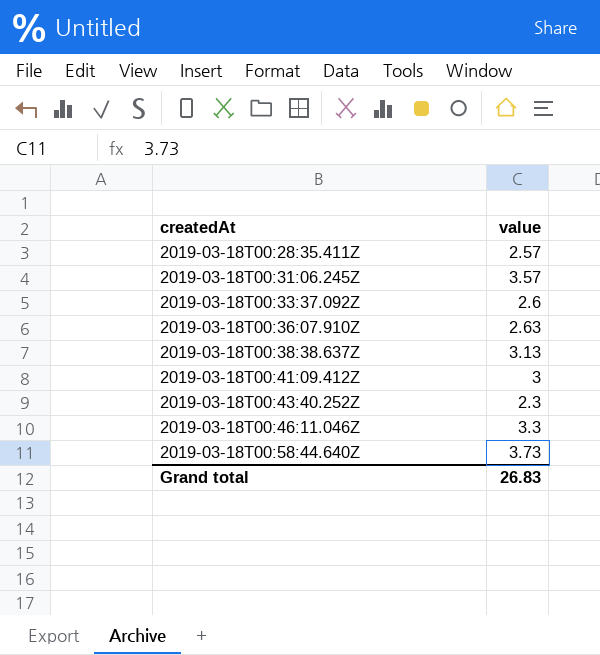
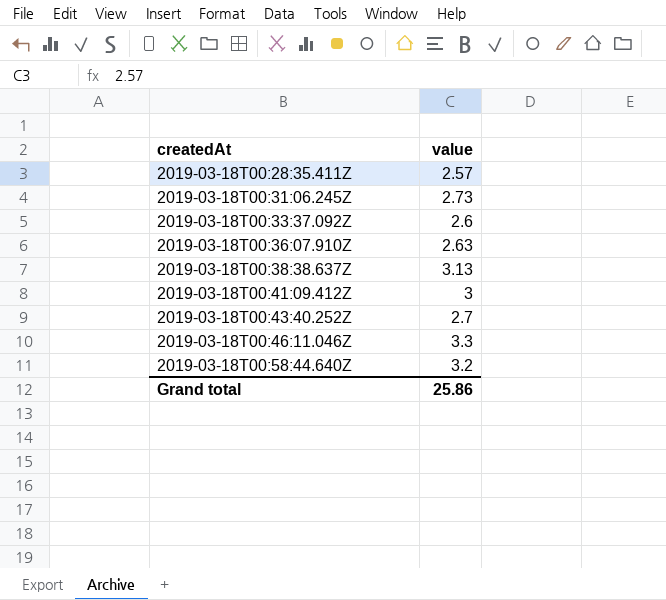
2019-03-18T00:31:06.245Z | value: 3.57 -> 2.73
2019-03-18T00:43:40.252Z | value: 2.3 -> 2.7
2019-03-18T00:58:44.640Z | value: 3.73 -> 3.2
Grand total | value: 26.83 -> 25.86

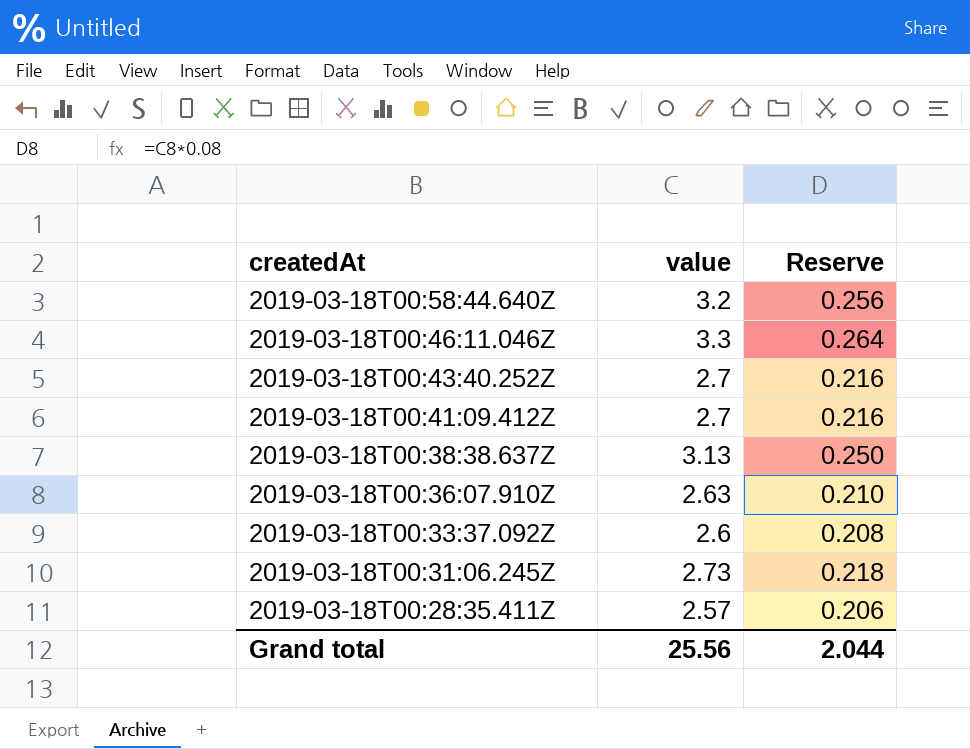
row order: createdAt ascending -> createdAt descending
column Reserve | formula: none -> [value] * 0.08
2019-03-18T00:41:09.412Z | value: 3 -> 2.7
Grand total | value: 25.86 -> 25.56

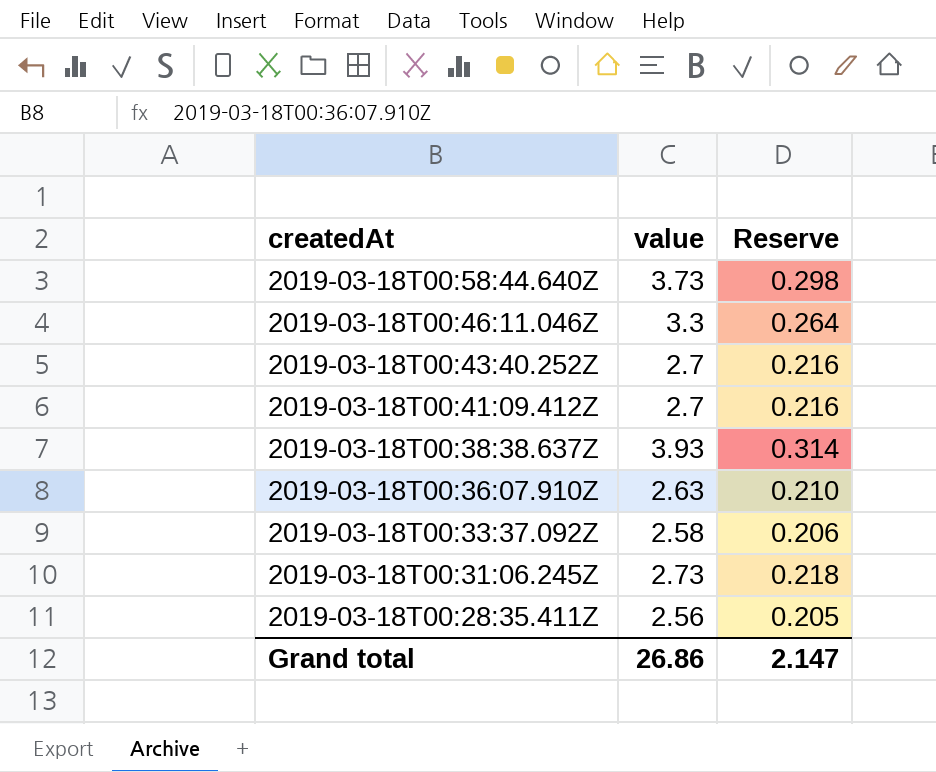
2019-03-18T00:58:44.640Z | value: 3.2 -> 3.73
2019-03-18T00:58:44.640Z | Reserve: 0.256 -> 0.298
2019-03-18T00:38:38.637Z | value: 3.13 -> 3.93
2019-03-18T00:38:38.637Z | Reserve: 0.250 -> 0.314
2019-03-18T00:33:37.092Z | value: 2.6 -> 2.58
2019-03-18T00:33:37.092Z | Reserve: 0.208 -> 0.206
2019-03-18T00:28:35.411Z | value: 2.57 -> 2.56
2019-03-18T00:28:35.411Z | Reserve: 0.206 -> 0.205
Grand total | value: 25.56 -> 26.86
Grand total | Reserve: 2.044 -> 2.147

